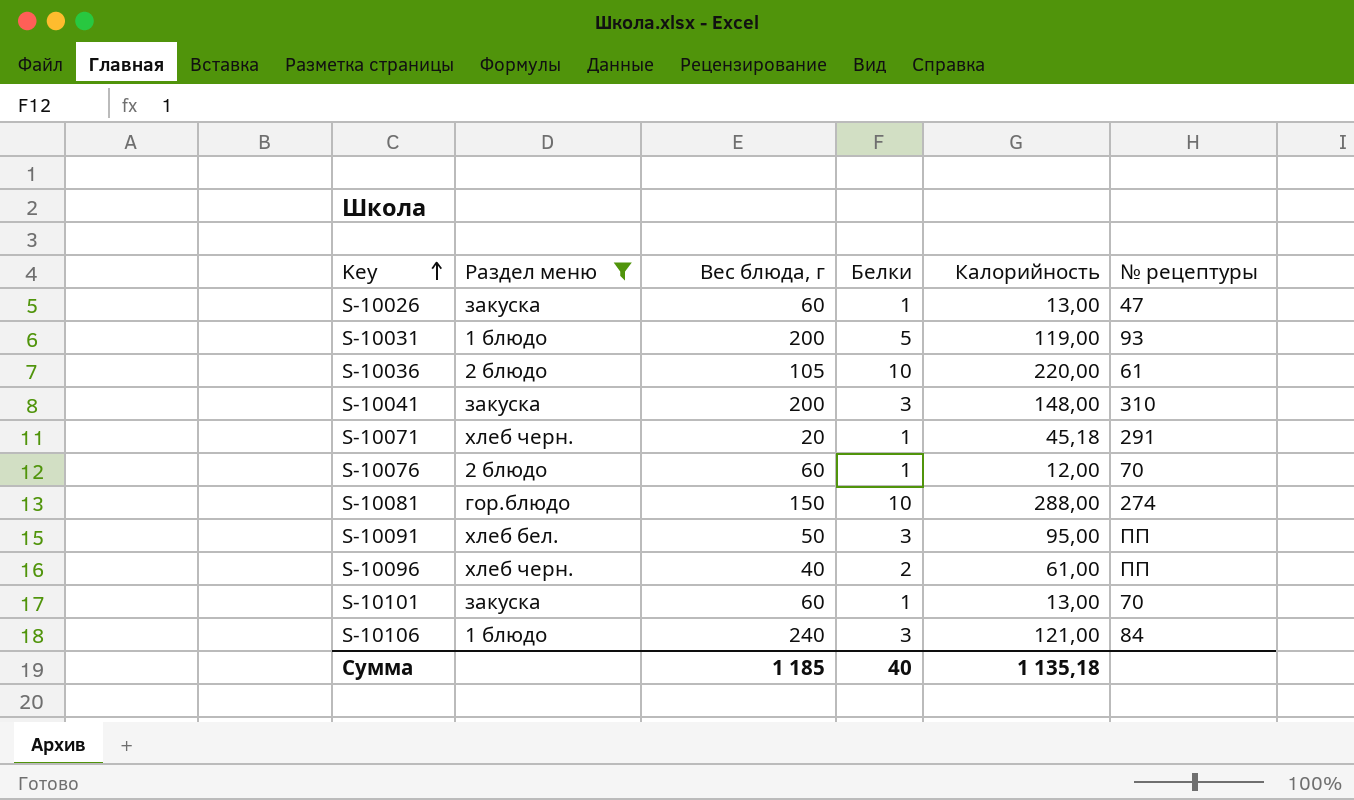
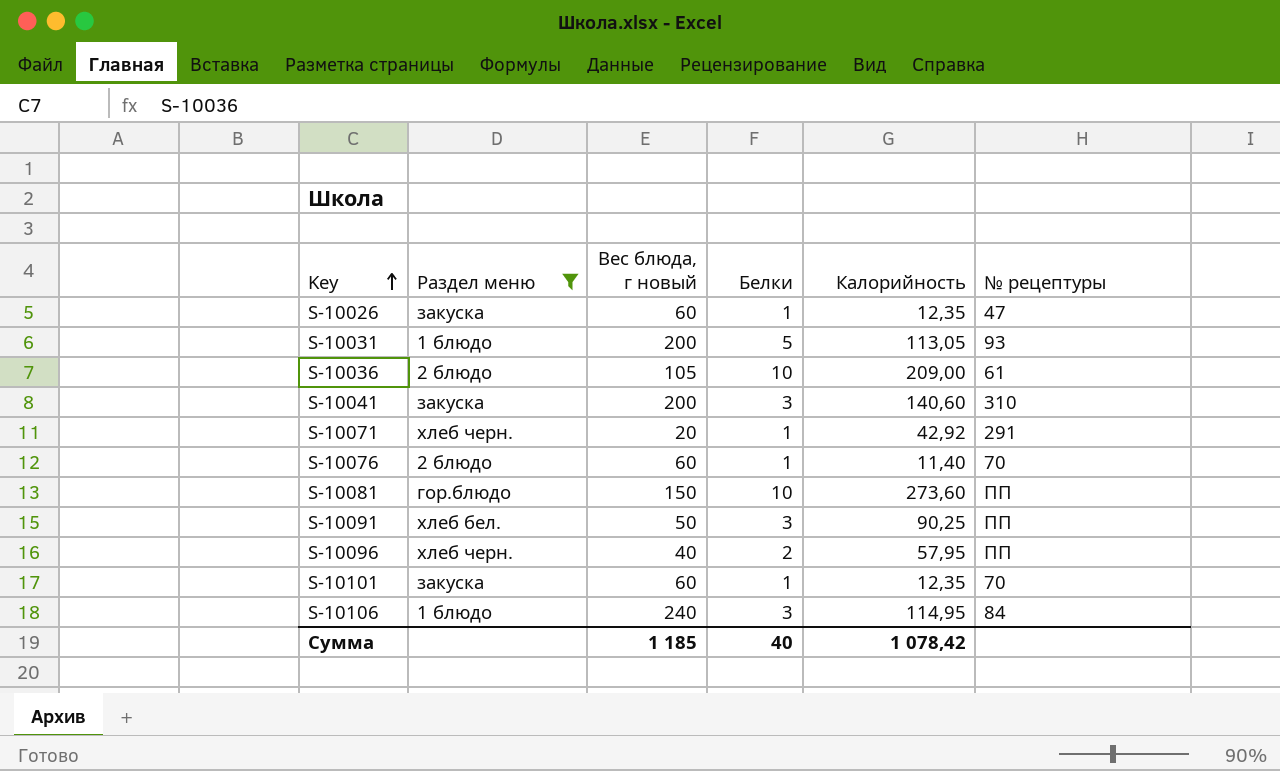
column name: Вес блюда, г -> Вес блюда, г новый
S-10026 | Калорийность: 13,00 -> 12,35
S-10031 | Калорийность: 119,00 -> 113,05
S-10036 | Калорийность: 220,00 -> 209,00
S-10041 | Калорийность: 148,00 -> 140,60
S-10071 | Калорийность: 45,18 -> 42,92
S-10076 | Калорийность: 12,00 -> 11,40
S-10081 | Калорийность: 288,00 -> 273,60
S-10081 | № рецептуры: 274 -> ПП
S-10091 | Калорийность: 95,00 -> 90,25
S-10096 | Калорийность: 61,00 -> 57,95
S-10101 | Калорийность: 13,00 -> 12,35
S-10106 | Калорийность: 121,00 -> 114,95
Сумма | Калорийность: 1 135,18 -> 1 078,42

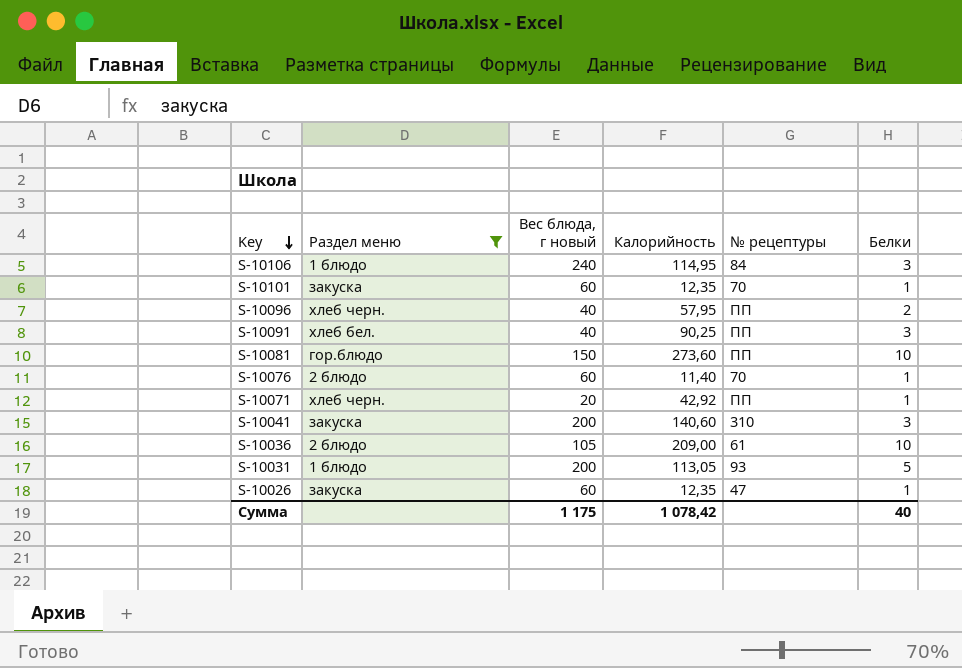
row order: Key ascending -> Key descending
column Белки | position: 4 -> 6
S-10091 | Вес блюда, г новый: 50 -> 40
S-10071 | № рецептуры: 291 -> ПП
Сумма | Вес блюда, г новый: 1 185 -> 1 175

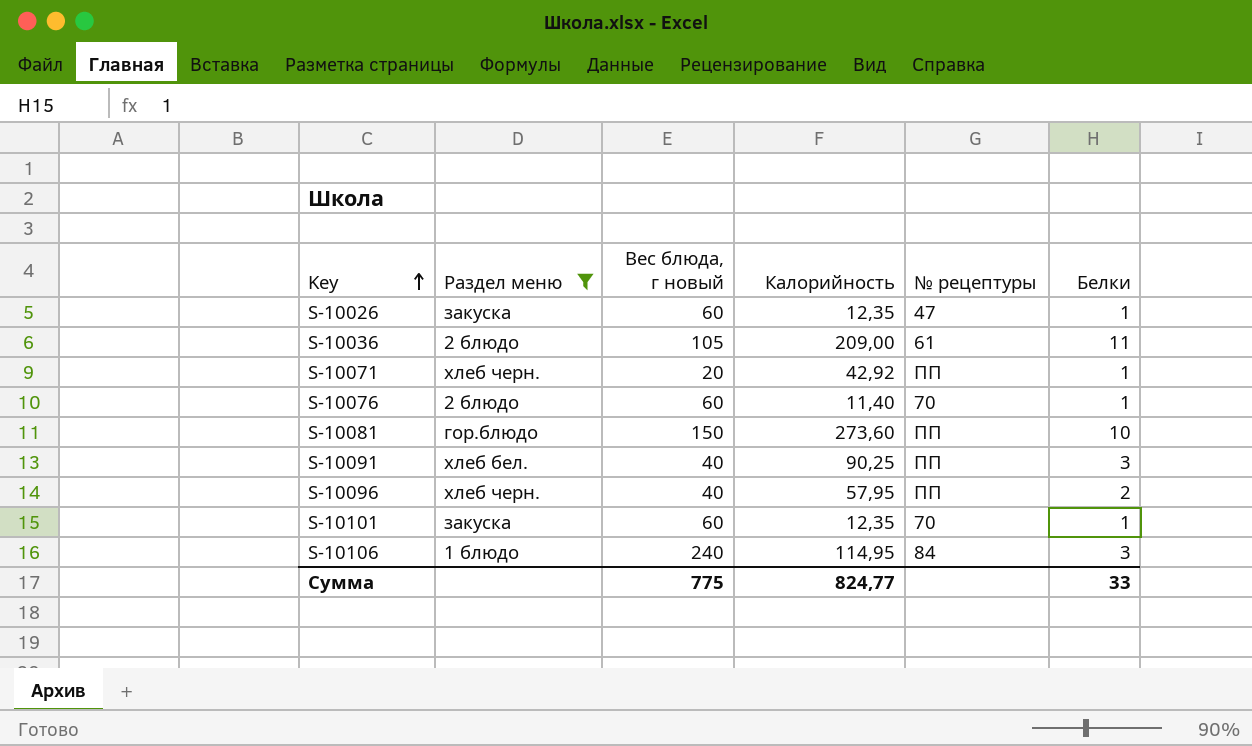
row order: Key descending -> Key ascending
row S-10041: закуска | 200 | 140,60 | 310 | 3 -> none
row S-10031: 1 блюдо | 200 | 113,05 | 93 | 5 -> none
S-10036 | Белки: 10 -> 11
Сумма | Вес блюда, г новый: 1 175 -> 775
Сумма | Калорийность: 1 078,42 -> 824,77
Сумма | Белки: 40 -> 33

